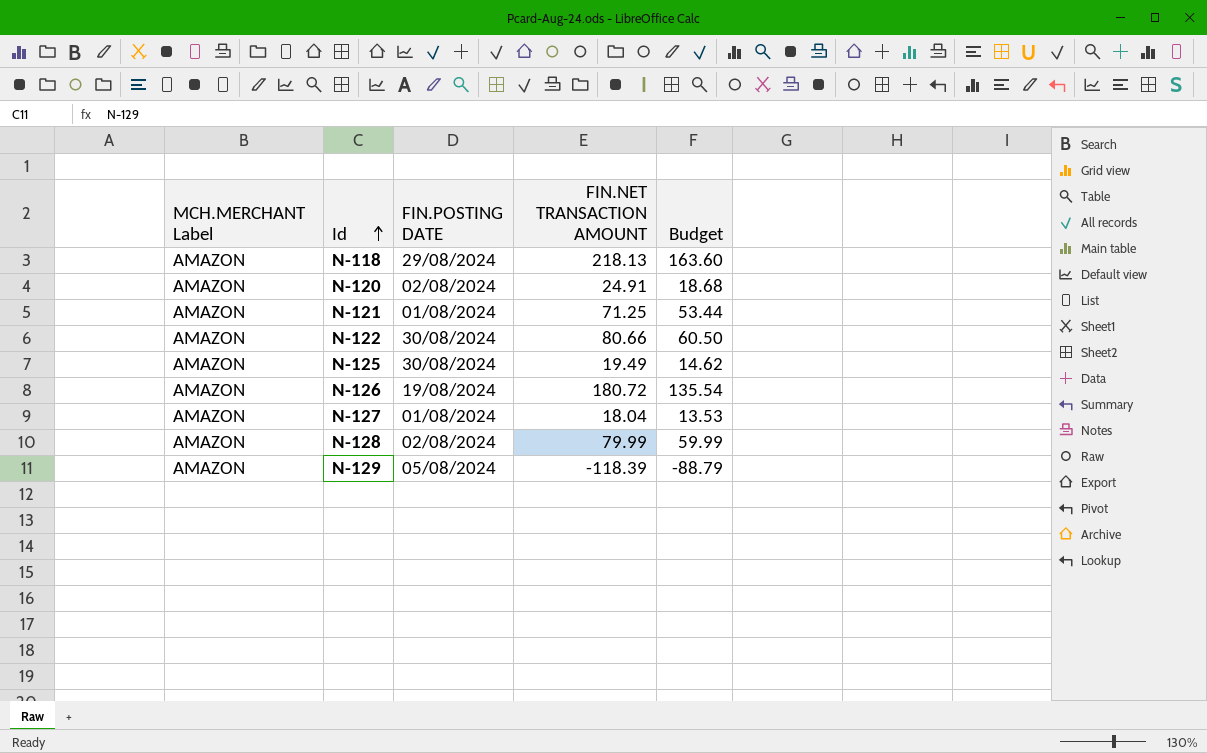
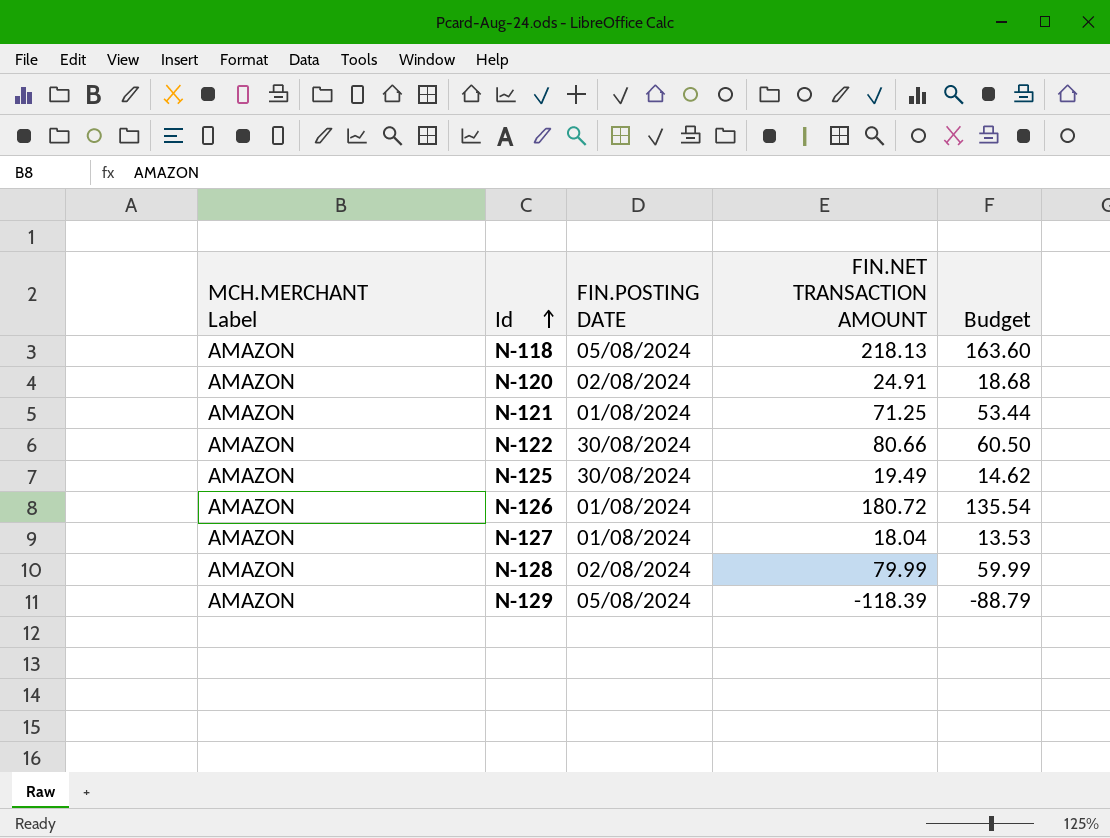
N-118 | FIN.POSTING DATE: 29/08/2024 -> 05/08/2024
N-126 | FIN.POSTING DATE: 19/08/2024 -> 01/08/2024

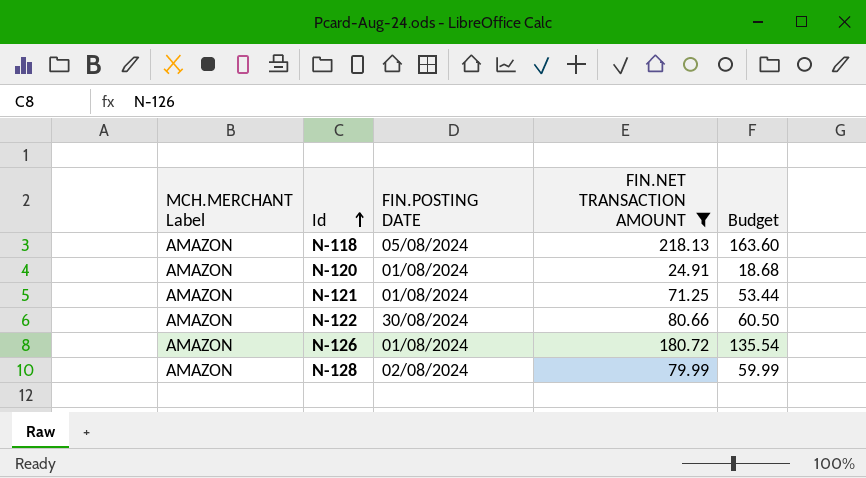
filter: none -> FIN.NET TRANSACTION AMOUNT >= 24.91
N-120 | FIN.POSTING DATE: 02/08/2024 -> 01/08/2024

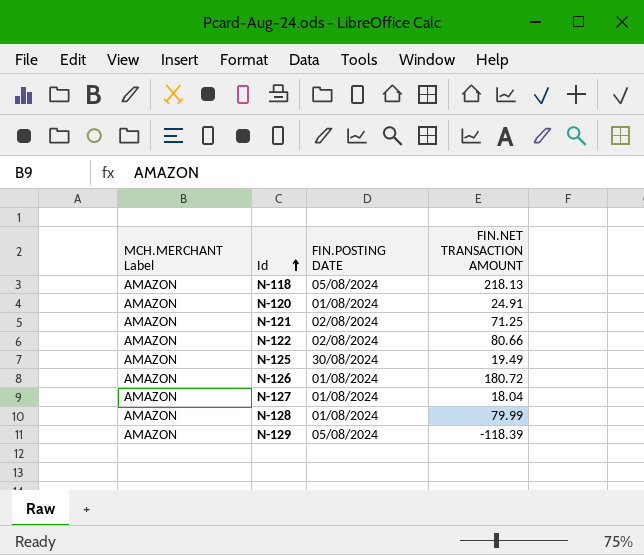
filter: FIN.NET TRANSACTION AMOUNT >= 24.91 -> none
column Budget | formula: [FIN.NET TRANSACTION AMOUNT] * 0.75 -> none
N-121 | FIN.POSTING DATE: 01/08/2024 -> 02/08/2024
N-122 | FIN.POSTING DATE: 30/08/2024 -> 02/08/2024
N-128 | FIN.POSTING DATE: 02/08/2024 -> 01/08/2024

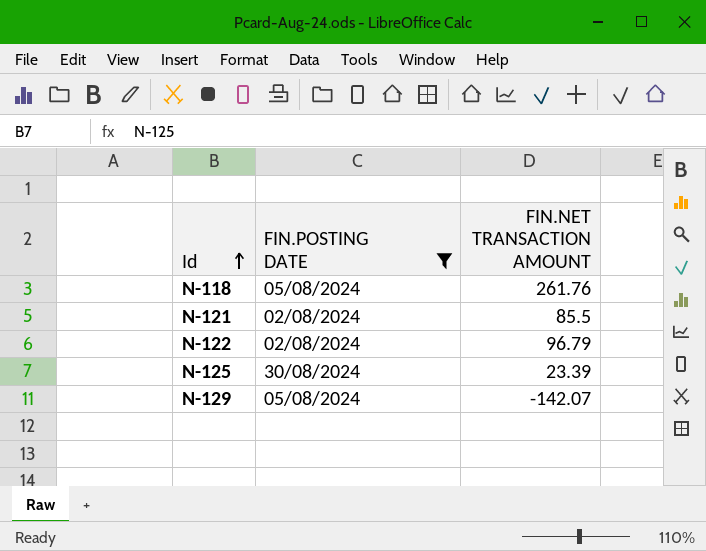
filter: none -> FIN.POSTING DATE != 01/08/2024
column MCH.MERCHANT Label | position: 1 -> none
N-118 | FIN.NET TRANSACTION AMOUNT: 218.13 -> 261.76
N-121 | FIN.NET TRANSACTION AMOUNT: 71.25 -> 85.5
N-122 | FIN.NET TRANSACTION AMOUNT: 80.66 -> 96.79
N-125 | FIN.NET TRANSACTION AMOUNT: 19.49 -> 23.39
N-129 | FIN.NET TRANSACTION AMOUNT: -118.39 -> -142.07

